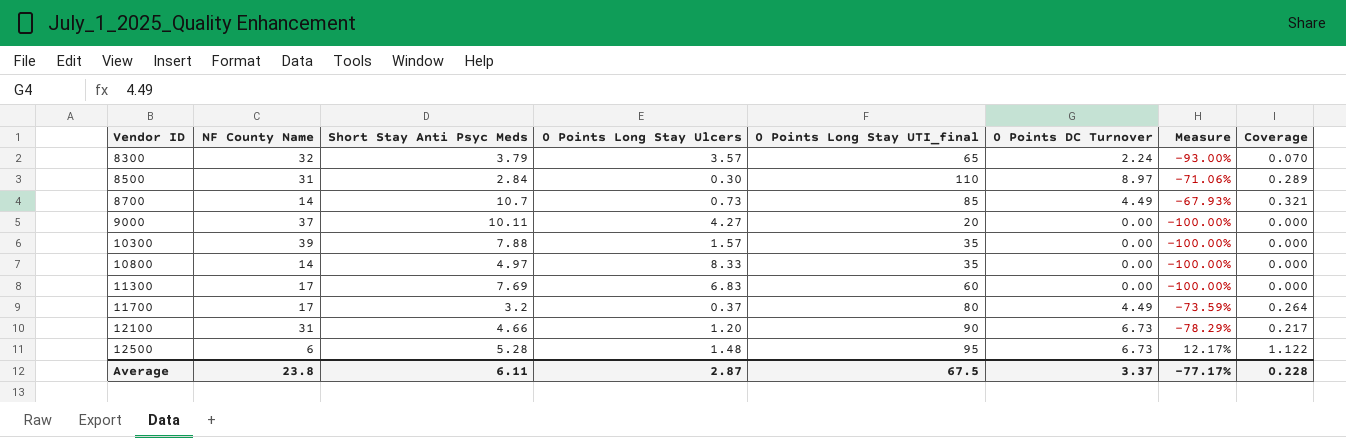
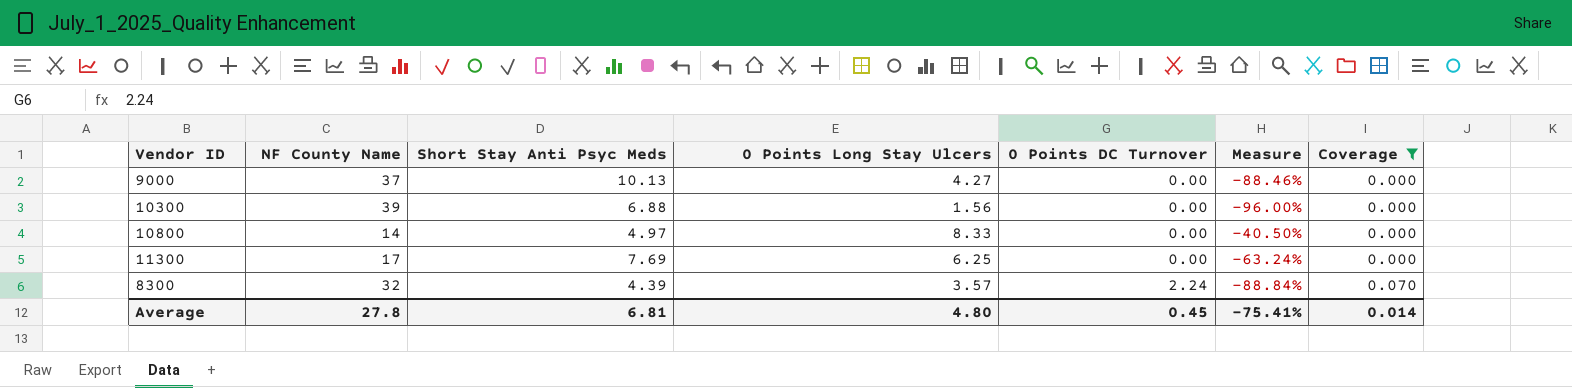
filter: none -> Coverage <= 0.070
row order: Vendor ID ascending -> 0 Points DC Turnover ascending
column 0 Points Long Stay UTI_final | position: 5 -> none
column Measure | formula: ([0 Points DC Turnover] - [NF County Name]) / [NF County Name] -> ([0 Points Long Stay Ulcers] - [NF County Name]) / [NF County Name]
9000 | Short Stay Anti Psyc Meds: 10.11 -> 10.13
10300 | Short Stay Anti Psyc Meds: 7.88 -> 6.88
10300 | 0 Points Long Stay Ulcers: 1.57 -> 1.56
11300 | 0 Points Long Stay Ulcers: 6.83 -> 6.25
8300 | Short Stay Anti Psyc Meds: 3.79 -> 4.39
Average | NF County Name: 23.8 -> 27.8
Average | Short Stay Anti Psyc Meds: 6.11 -> 6.81
Average | 0 Points Long Stay Ulcers: 2.87 -> 4.80
Average | 0 Points DC Turnover: 3.37 -> 0.45
Average | Measure: -77.17% -> -75.41%
Average | Coverage: 0.228 -> 0.014

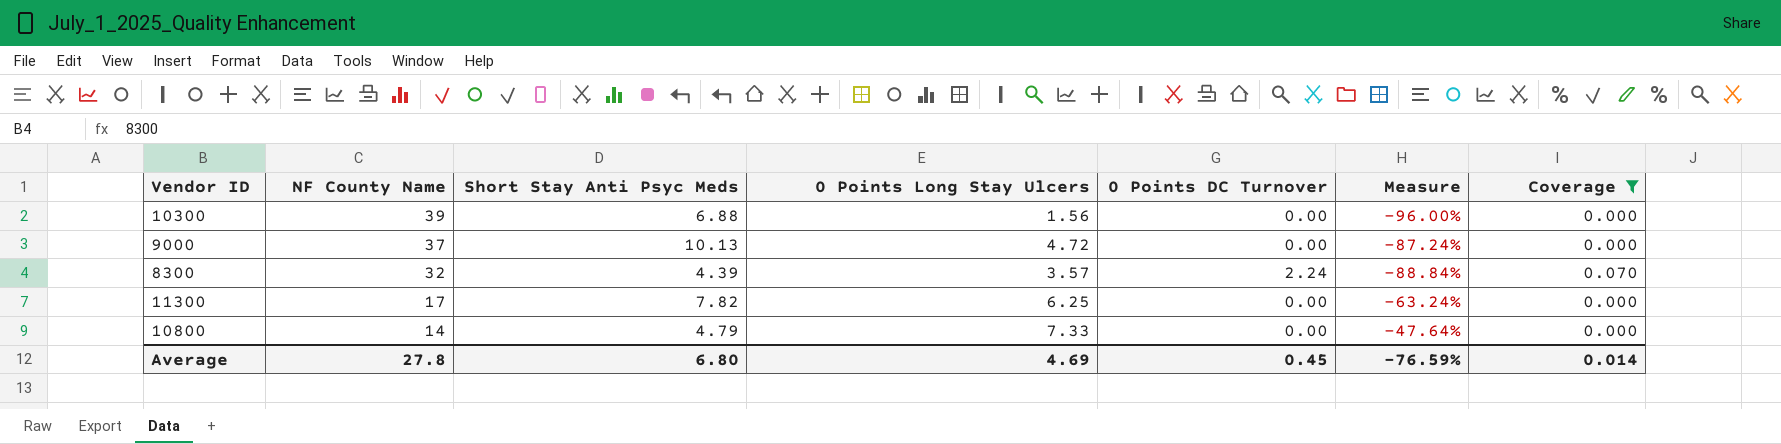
row order: 0 Points DC Turnover ascending -> NF County Name descending
9000 | 0 Points Long Stay Ulcers: 4.27 -> 4.72
9000 | Measure: -88.46% -> -87.24%
11300 | Short Stay Anti Psyc Meds: 7.69 -> 7.82
10800 | Short Stay Anti Psyc Meds: 4.97 -> 4.79
10800 | 0 Points Long Stay Ulcers: 8.33 -> 7.33
10800 | Measure: -40.50% -> -47.64%
Average | Short Stay Anti Psyc Meds: 6.81 -> 6.80
Average | 0 Points Long Stay Ulcers: 4.80 -> 4.69
Average | Measure: -75.41% -> -76.59%

